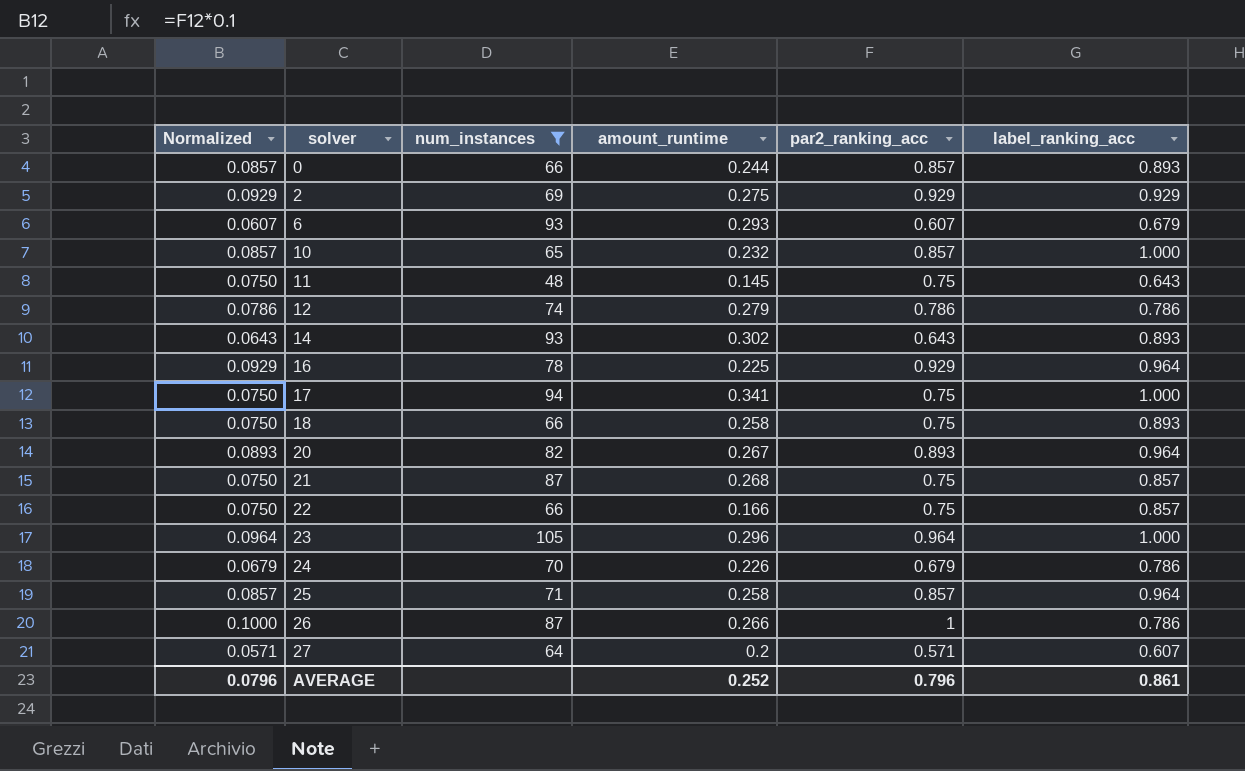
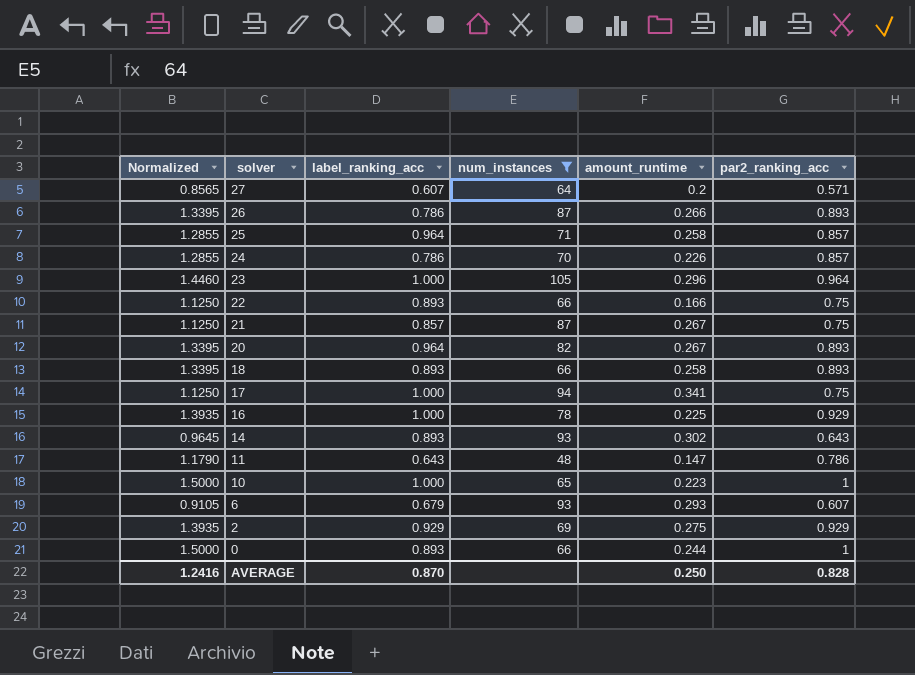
row order: solver ascending -> solver descending
column Normalized | formula: [par2_ranking_acc] * 0.1 -> [par2_ranking_acc] * 1.5
column label_ranking_acc | position: 6 -> 3
row 12: 0.0786 | 74 | 0.279 | 0.786 | 0.786 -> none
26 | par2_ranking_acc: 1 -> 0.893
24 | par2_ranking_acc: 0.679 -> 0.857
22 | label_ranking_acc: 0.857 -> 0.893
21 | amount_runtime: 0.268 -> 0.267
18 | par2_ranking_acc: 0.75 -> 0.893
16 | label_ranking_acc: 0.964 -> 1.000
11 | amount_runtime: 0.145 -> 0.147
11 | par2_ranking_acc: 0.75 -> 0.786
10 | amount_runtime: 0.232 -> 0.223
10 | par2_ranking_acc: 0.857 -> 1
0 | par2_ranking_acc: 0.857 -> 1
AVERAGE | Normalized: 0.0796 -> 1.2416
AVERAGE | label_ranking_acc: 0.861 -> 0.870
AVERAGE | amount_runtime: 0.252 -> 0.250
AVERAGE | par2_ranking_acc: 0.796 -> 0.828

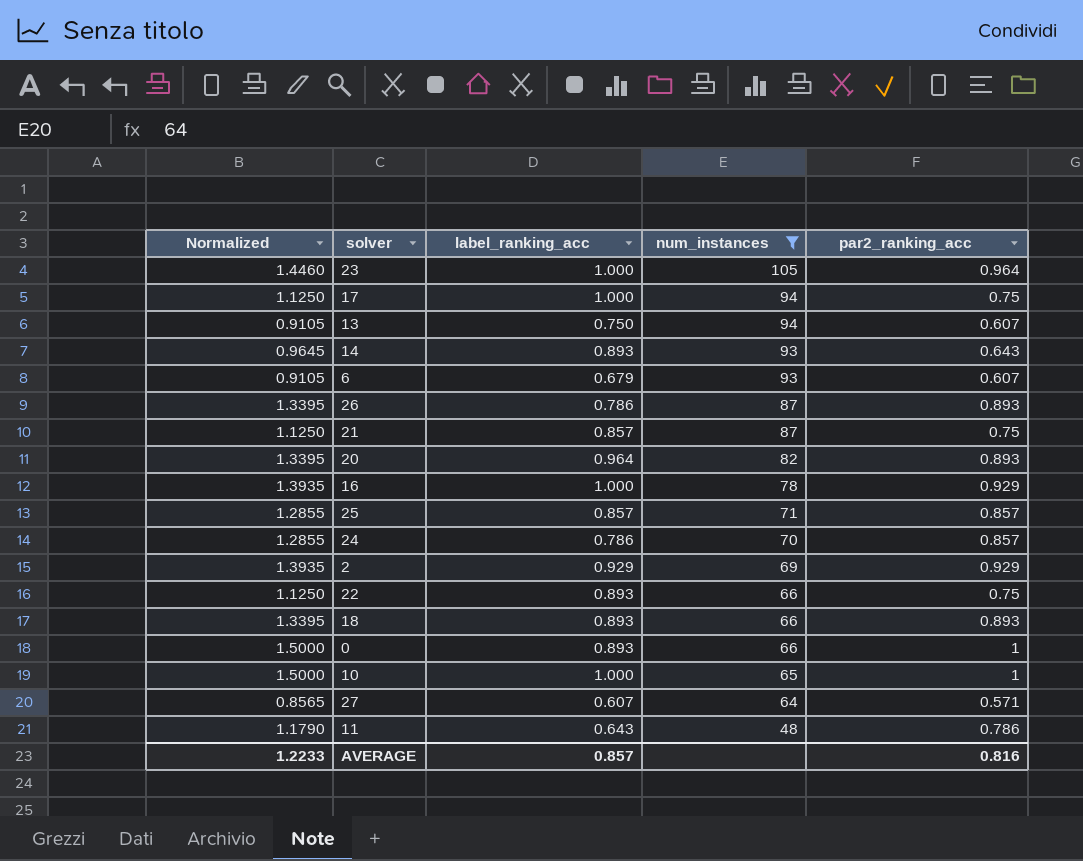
row order: solver descending -> num_instances descending
column amount_runtime | position: 5 -> none
row 13: none -> 0.9105 | 0.750 | 94 | 0.607
25 | label_ranking_acc: 0.964 -> 0.857
AVERAGE | Normalized: 1.2416 -> 1.2233
AVERAGE | label_ranking_acc: 0.870 -> 0.857
AVERAGE | par2_ranking_acc: 0.828 -> 0.816

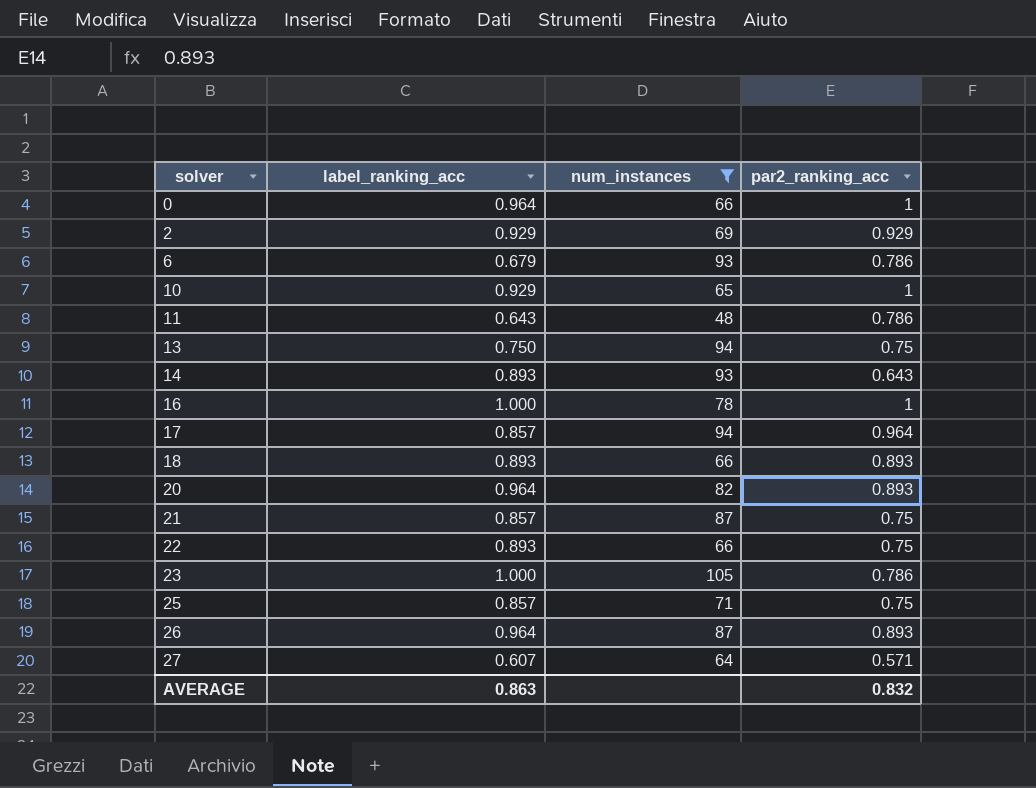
row order: num_instances descending -> solver ascending
column Normalized | formula: [par2_ranking_acc] * 1.5 -> none
row 24: 1.2855 | 0.786 | 70 | 0.857 -> none
0 | label_ranking_acc: 0.893 -> 0.964
6 | par2_ranking_acc: 0.607 -> 0.786
10 | label_ranking_acc: 1.000 -> 0.929
13 | par2_ranking_acc: 0.607 -> 0.75
16 | par2_ranking_acc: 0.929 -> 1
17 | label_ranking_acc: 1.000 -> 0.857
17 | par2_ranking_acc: 0.75 -> 0.964
23 | par2_ranking_acc: 0.964 -> 0.786
25 | par2_ranking_acc: 0.857 -> 0.75
26 | label_ranking_acc: 0.786 -> 0.964
AVERAGE | label_ranking_acc: 0.857 -> 0.863
AVERAGE | par2_ranking_acc: 0.816 -> 0.832

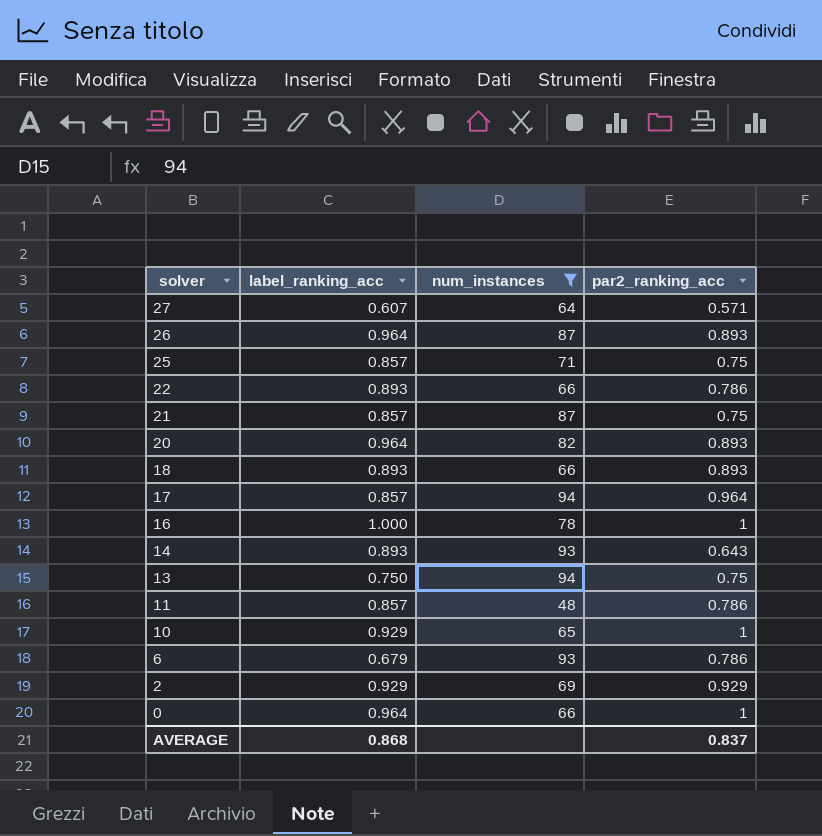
row order: solver ascending -> solver descending
row 23: 1.000 | 105 | 0.786 -> none
22 | par2_ranking_acc: 0.75 -> 0.786
11 | label_ranking_acc: 0.643 -> 0.857
AVERAGE | label_ranking_acc: 0.863 -> 0.868
AVERAGE | par2_ranking_acc: 0.832 -> 0.837

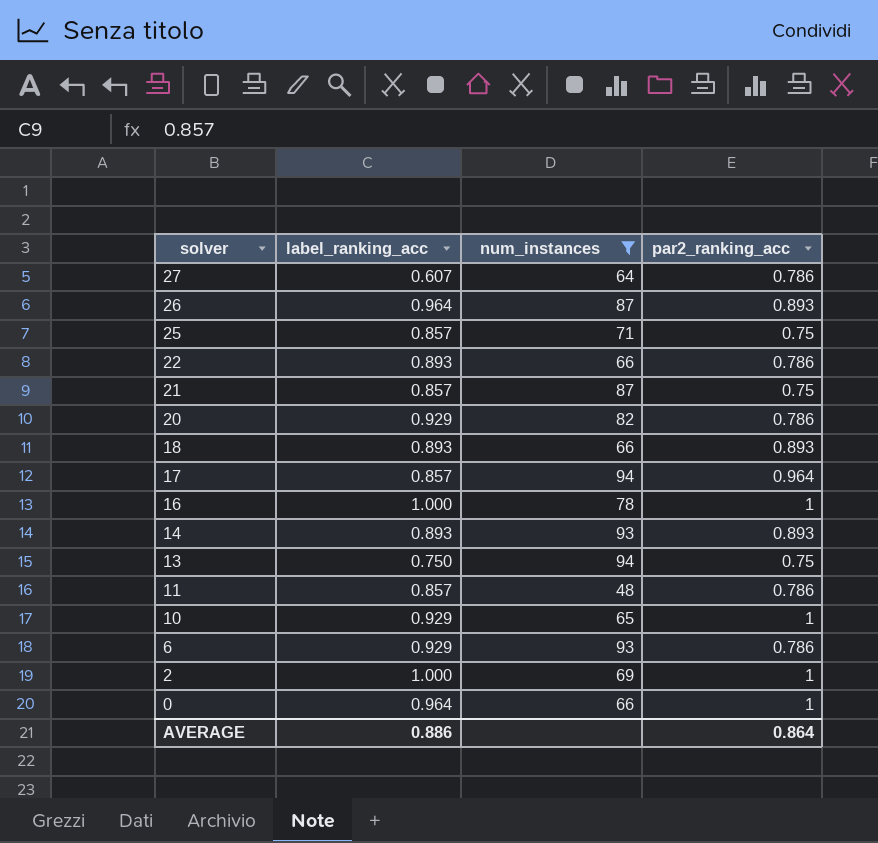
27 | par2_ranking_acc: 0.571 -> 0.786
20 | label_ranking_acc: 0.964 -> 0.929
20 | par2_ranking_acc: 0.893 -> 0.786
14 | par2_ranking_acc: 0.643 -> 0.893
6 | label_ranking_acc: 0.679 -> 0.929
2 | label_ranking_acc: 0.929 -> 1.000
2 | par2_ranking_acc: 0.929 -> 1
AVERAGE | label_ranking_acc: 0.868 -> 0.886
AVERAGE | par2_ranking_acc: 0.837 -> 0.864

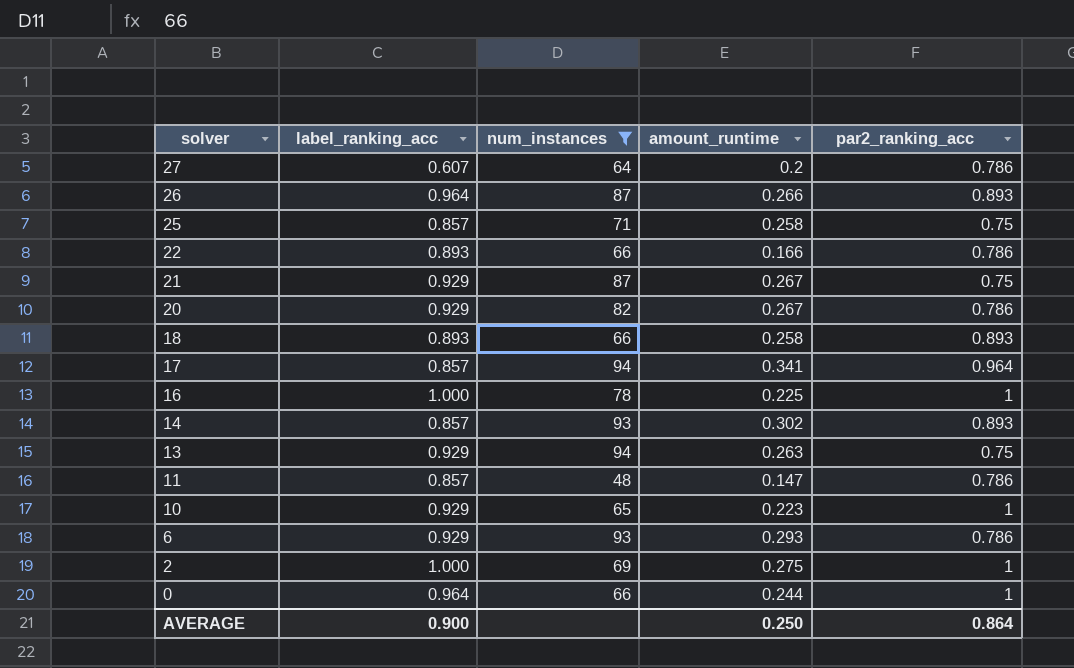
column amount_runtime | position: none -> 4
21 | label_ranking_acc: 0.857 -> 0.929
14 | label_ranking_acc: 0.893 -> 0.857
13 | label_ranking_acc: 0.750 -> 0.929
AVERAGE | label_ranking_acc: 0.886 -> 0.900

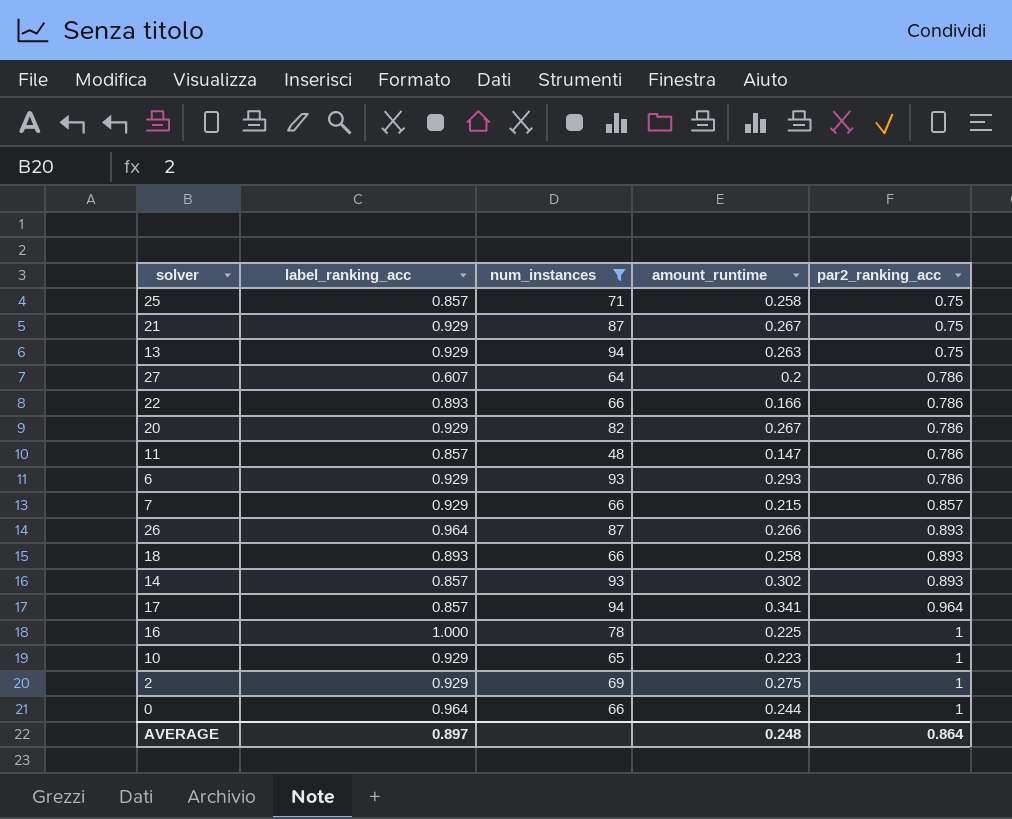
row order: solver descending -> par2_ranking_acc ascending
row 7: none -> 0.929 | 66 | 0.215 | 0.857
2 | label_ranking_acc: 1.000 -> 0.929
AVERAGE | label_ranking_acc: 0.900 -> 0.897
AVERAGE | amount_runtime: 0.250 -> 0.248

